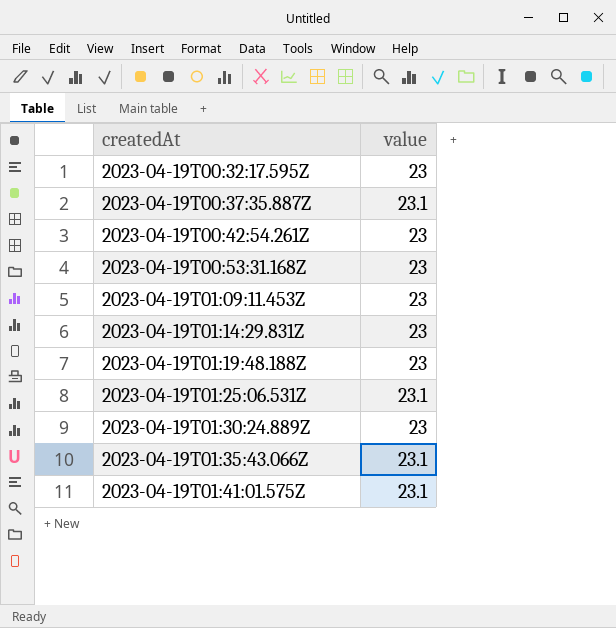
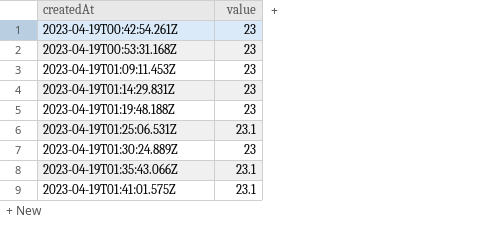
row 2023-04-19T00:32:17.595Z: 23 -> none
row 2023-04-19T00:37:35.887Z: 23.1 -> none

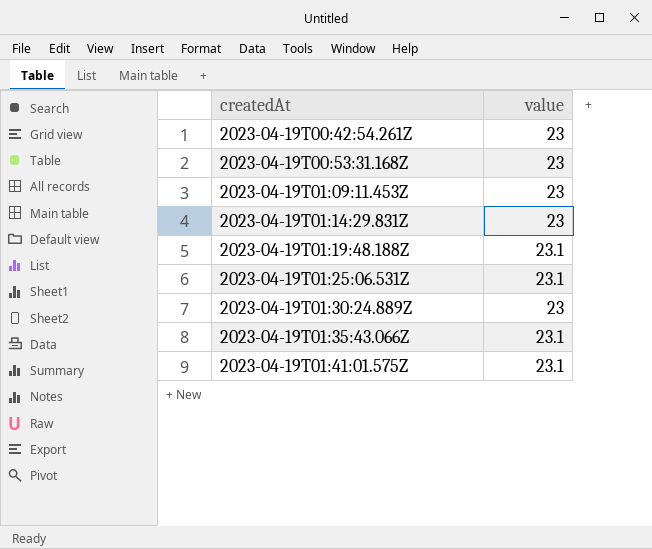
2023-04-19T01:19:48.188Z | value: 23 -> 23.1

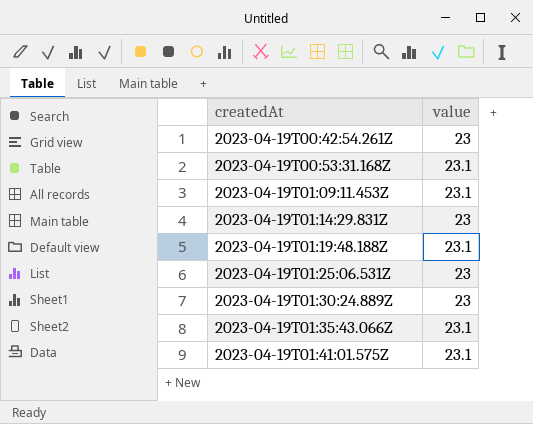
2023-04-19T00:53:31.168Z | value: 23 -> 23.1
2023-04-19T01:09:11.453Z | value: 23 -> 23.1
2023-04-19T01:25:06.531Z | value: 23.1 -> 23

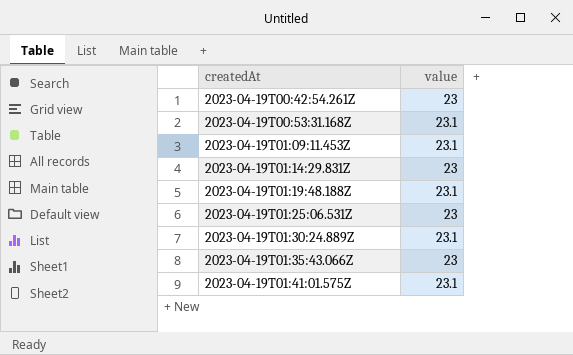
2023-04-19T01:30:24.889Z | value: 23 -> 23.1
2023-04-19T01:35:43.066Z | value: 23.1 -> 23

